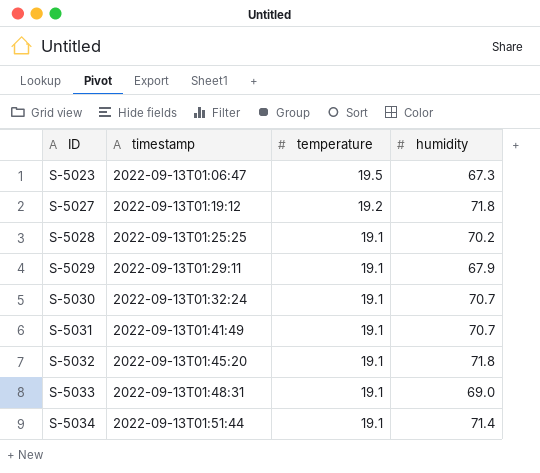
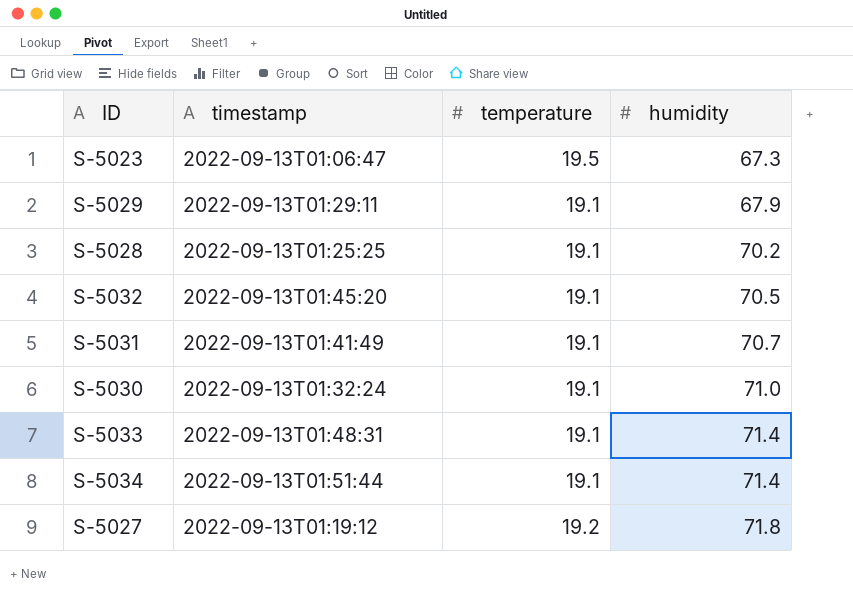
row order: ID ascending -> humidity ascending
S-5032 | humidity: 71.8 -> 70.5
S-5030 | humidity: 70.7 -> 71.0
S-5033 | humidity: 69.0 -> 71.4

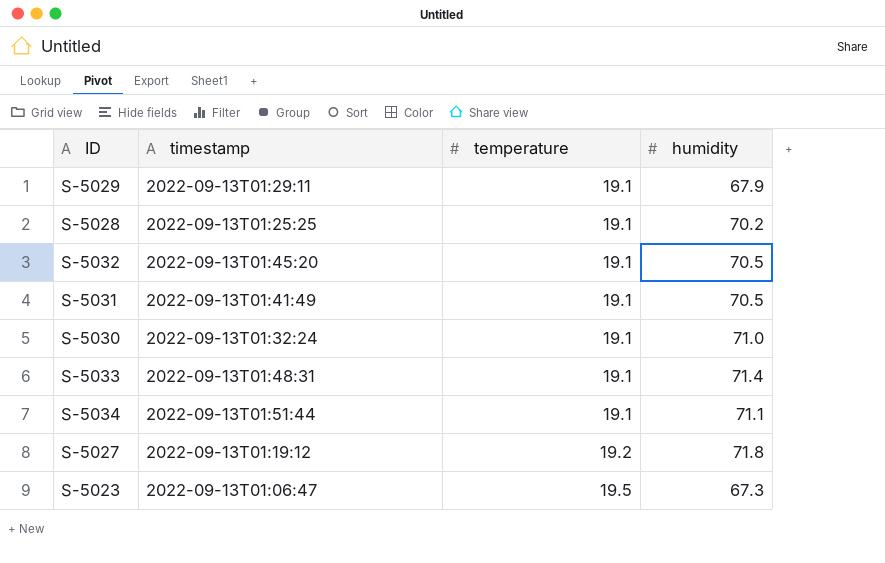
row order: humidity ascending -> temperature ascending
S-5031 | humidity: 70.7 -> 70.5
S-5034 | humidity: 71.4 -> 71.1

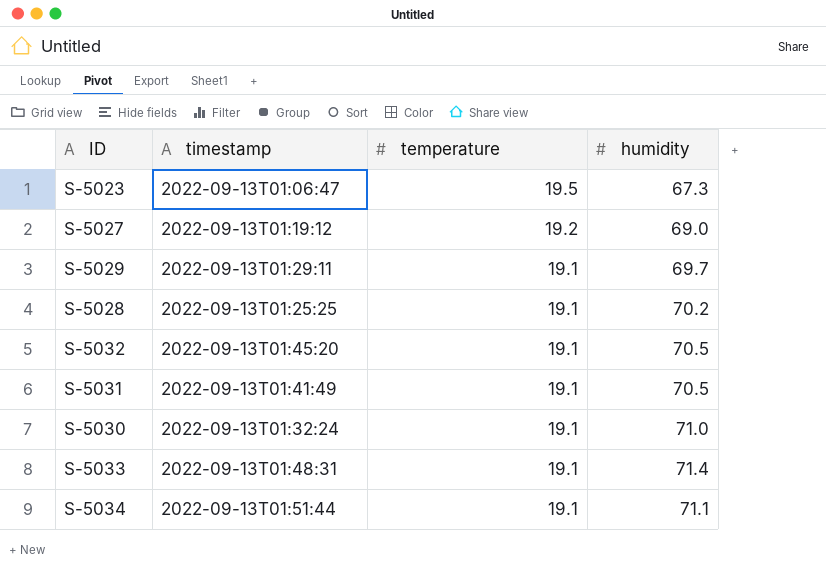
row order: temperature ascending -> temperature descending
S-5027 | humidity: 71.8 -> 69.0
S-5029 | humidity: 67.9 -> 69.7

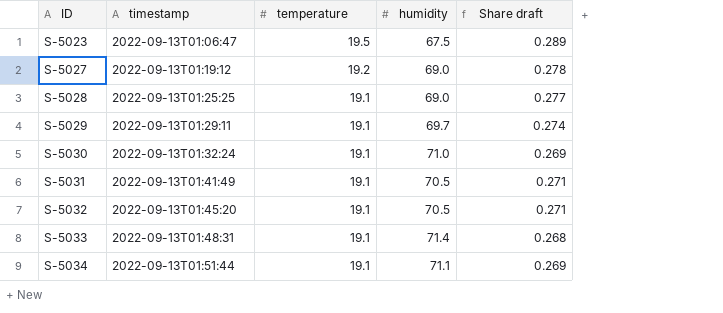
row order: temperature descending -> ID ascending
column Share draft | formula: none -> [temperature] / [humidity]
S-5023 | humidity: 67.3 -> 67.5
S-5028 | humidity: 70.2 -> 69.0

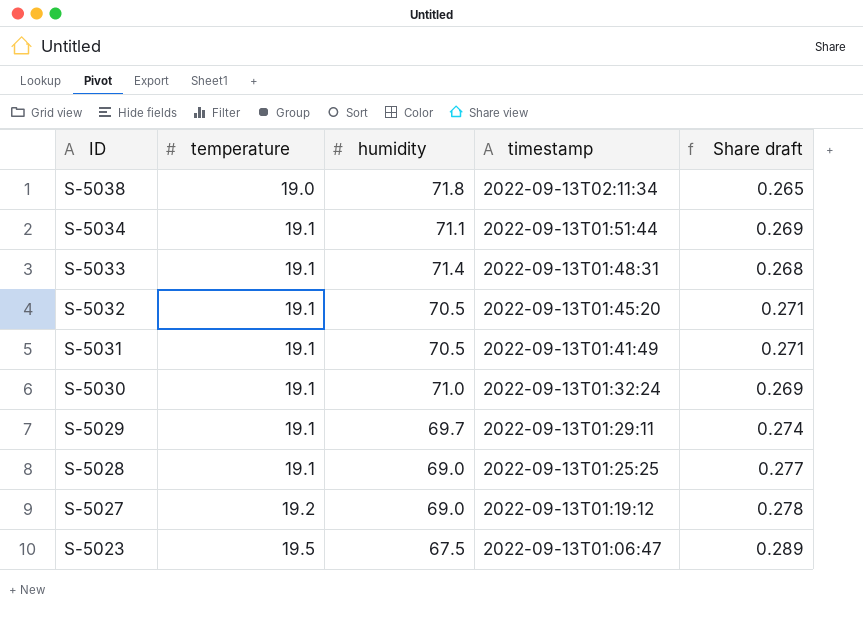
row order: ID ascending -> ID descending
column timestamp | position: 2 -> 4
row S-5038: none -> 19.0 | 71.8 | 2022-09-13T02:11:34 | 0.265

